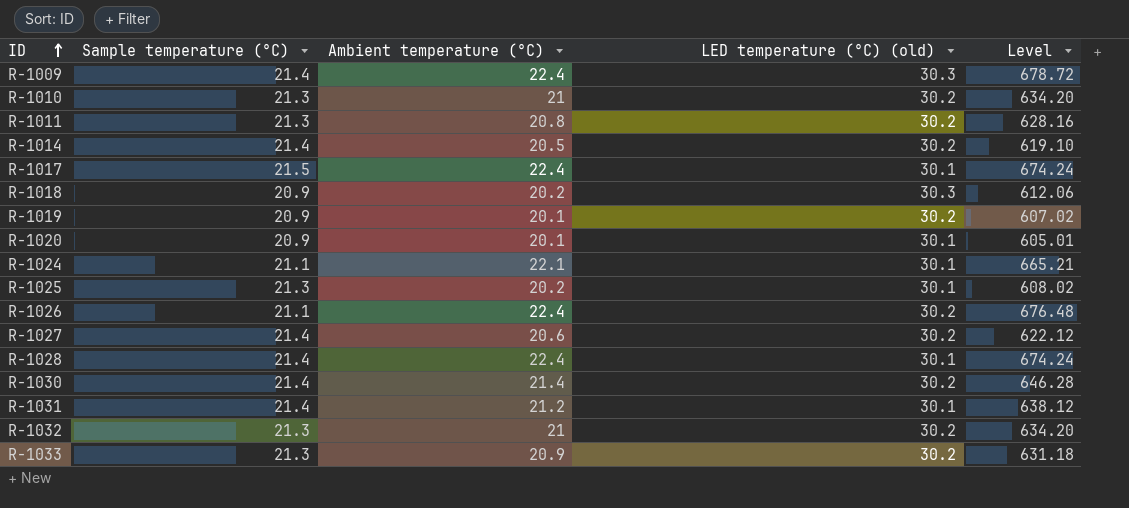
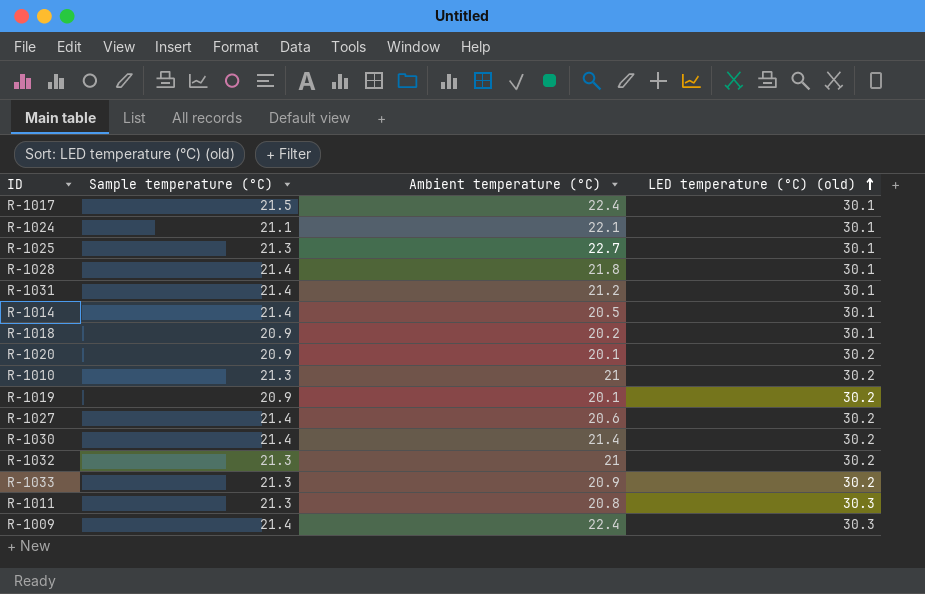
row order: ID ascending -> LED temperature (°C) (old) ascending
column Level | formula: [Ambient temperature (°C)] * [LED temperature (°C) (old)] -> none
row R-1026: 21.1 | 22.4 | 30.2 | 676.48 -> none
R-1025 | Ambient temperature (°C): 20.2 -> 22.7
R-1028 | Ambient temperature (°C): 22.4 -> 21.8
R-1014 | LED temperature (°C) (old): 30.2 -> 30.1
R-1018 | LED temperature (°C) (old): 30.3 -> 30.1
R-1020 | LED temperature (°C) (old): 30.1 -> 30.2
R-1011 | LED temperature (°C) (old): 30.2 -> 30.3

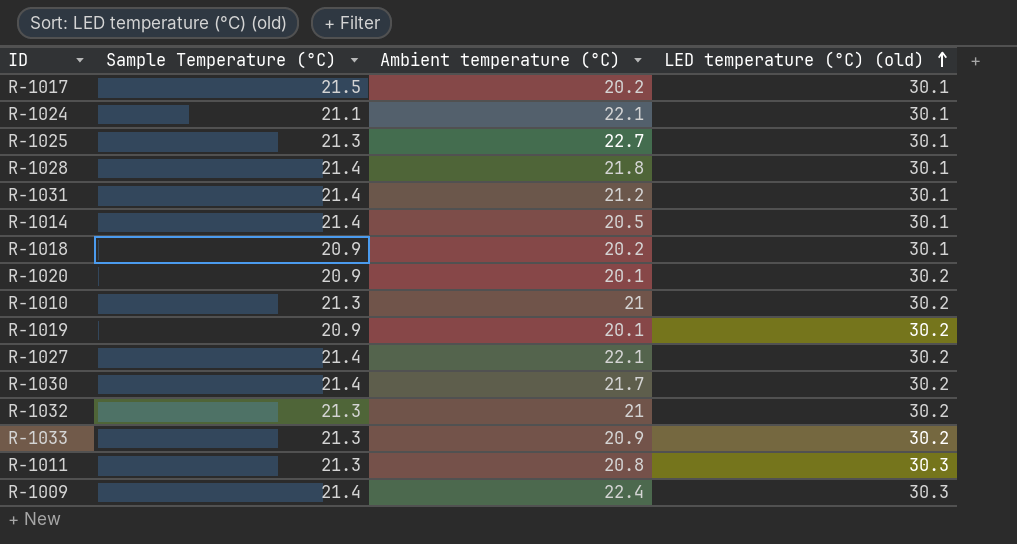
column name: Sample temperature (°C) -> Sample Temperature (°C)
R-1017 | Ambient temperature (°C): 22.4 -> 20.2
R-1027 | Ambient temperature (°C): 20.6 -> 22.1
R-1030 | Ambient temperature (°C): 21.4 -> 21.7

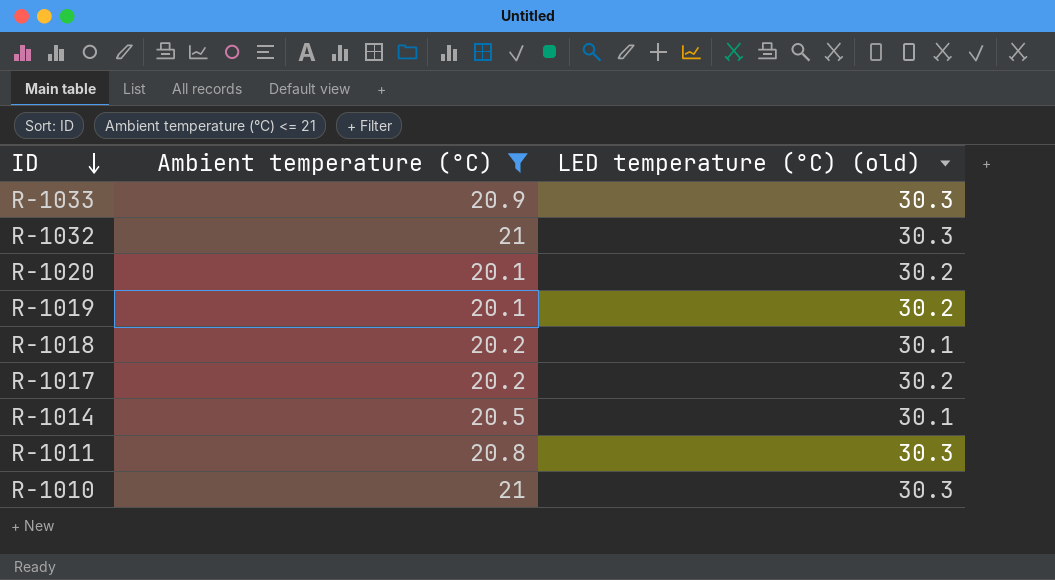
filter: none -> Ambient temperature (°C) <= 21
row order: LED temperature (°C) (old) ascending -> ID descending
column Sample Temperature (°C) | position: 2 -> none
R-1033 | LED temperature (°C) (old): 30.2 -> 30.3
R-1032 | LED temperature (°C) (old): 30.2 -> 30.3
R-1017 | LED temperature (°C) (old): 30.1 -> 30.2
R-1010 | LED temperature (°C) (old): 30.2 -> 30.3

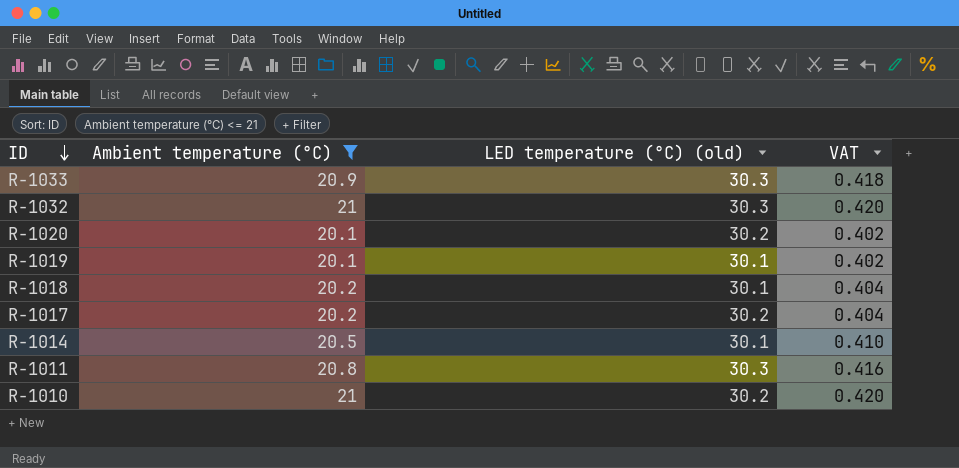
column VAT | formula: none -> [Ambient temperature (°C)] * 0.02
R-1019 | LED temperature (°C) (old): 30.2 -> 30.1
R-1010 | LED temperature (°C) (old): 30.3 -> 30.2

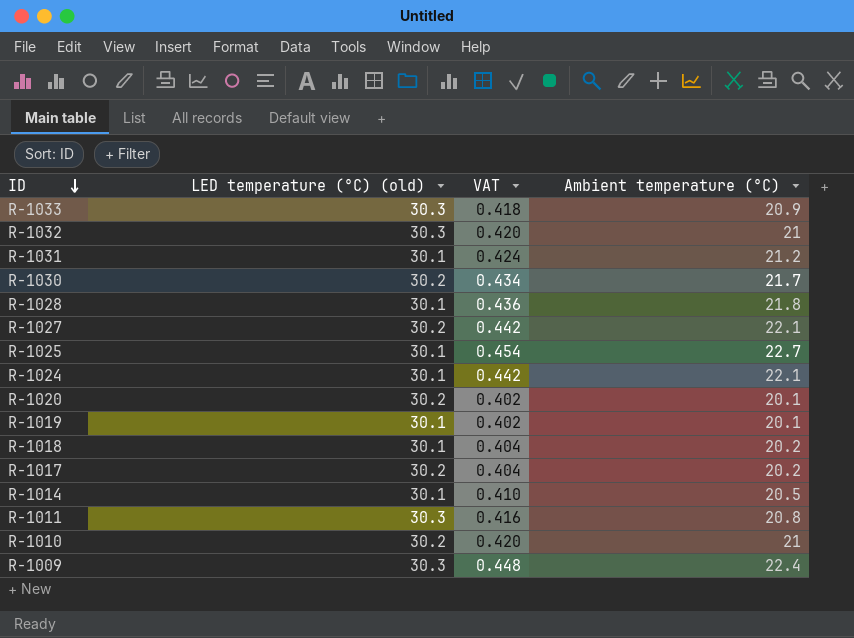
filter: Ambient temperature (°C) <= 21 -> none
column Ambient temperature (°C) | position: 2 -> 4

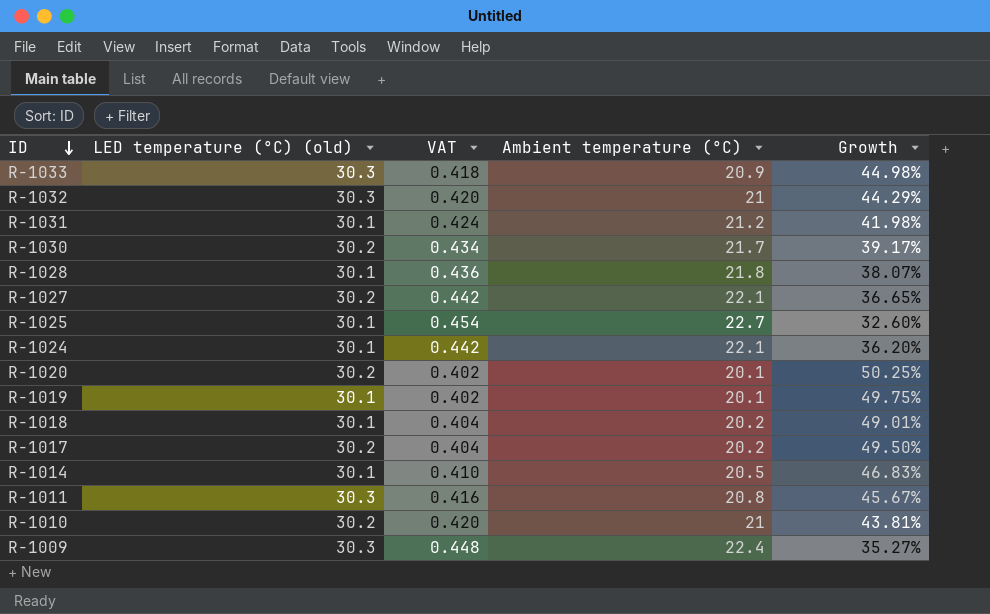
column Growth | formula: none -> ([LED temperature (°C) (old)] - [Ambient temperature (°C)]) / [Ambient temperature (°C)]

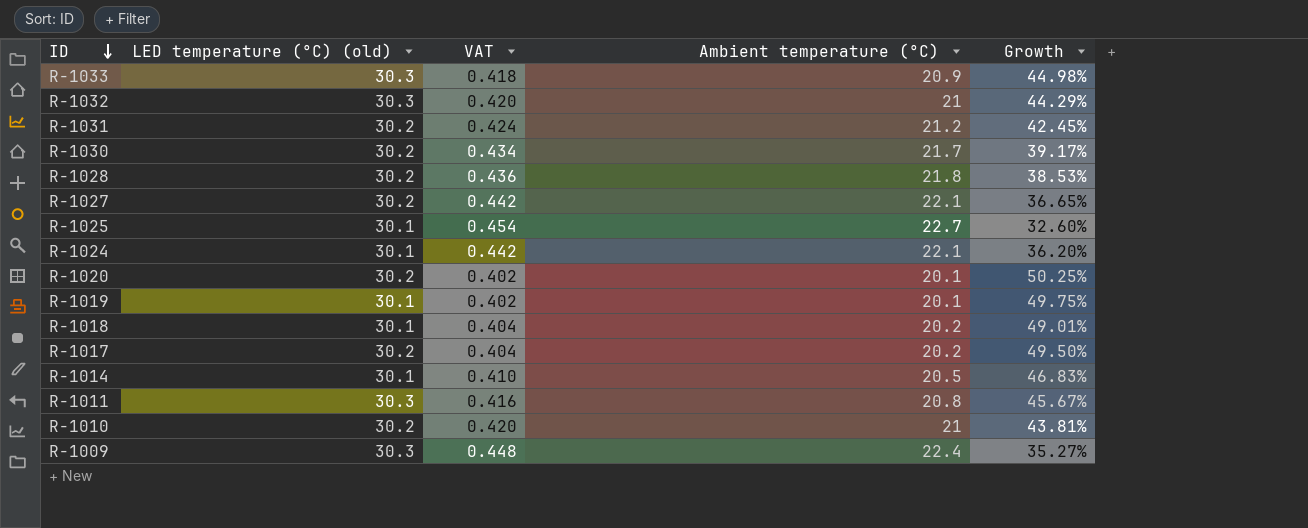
R-1031 | LED temperature (°C) (old): 30.1 -> 30.2
R-1031 | Growth: 41.98% -> 42.45%
R-1028 | LED temperature (°C) (old): 30.1 -> 30.2
R-1028 | Growth: 38.07% -> 38.53%

